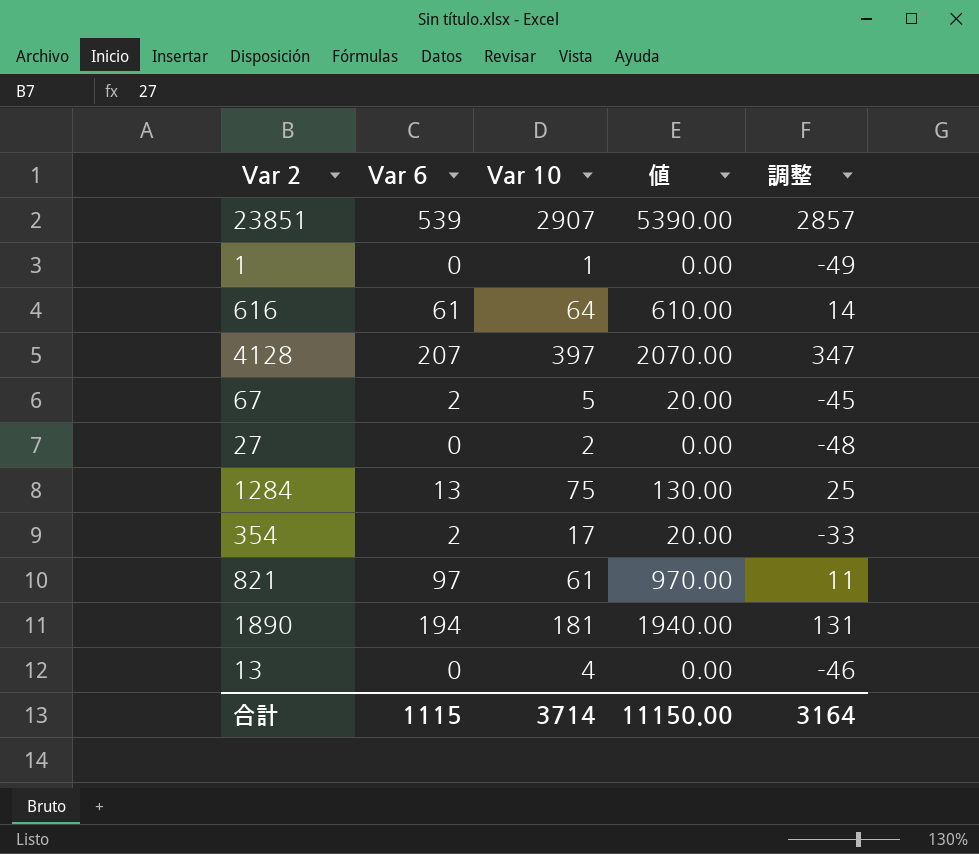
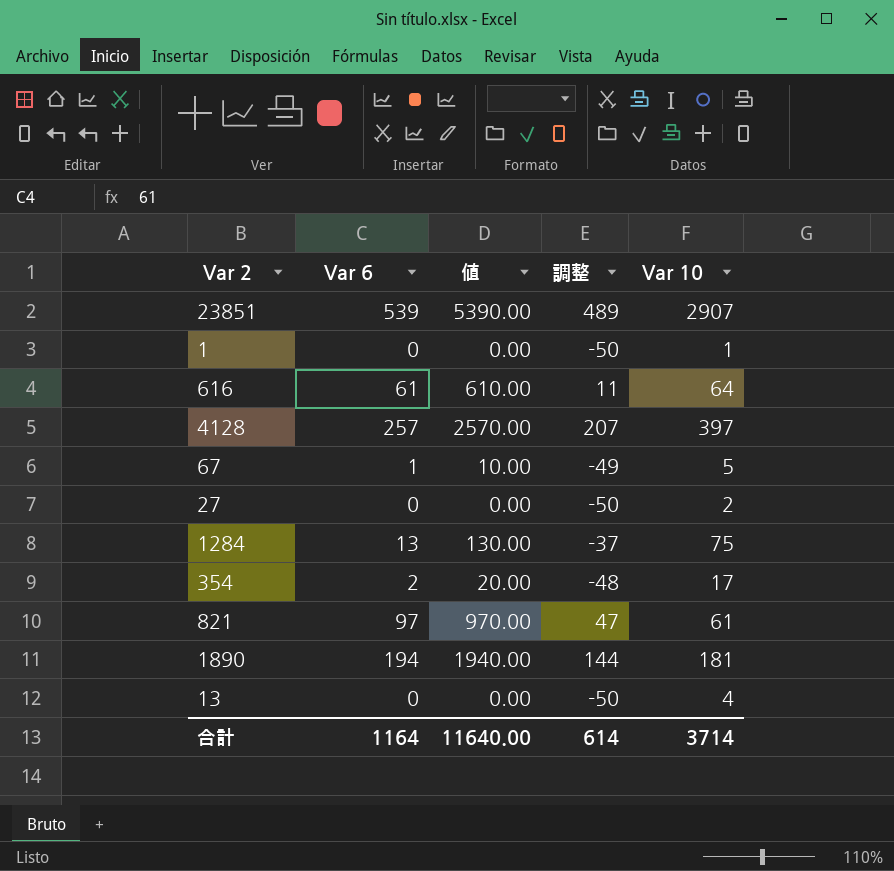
column 調整 | formula: [Var 10] - 50 -> [Var 6] - 50
column Var 10 | position: 3 -> 5
4128 | Var 6: 207 -> 257
4128 | 値: 2070.00 -> 2570.00
67 | Var 6: 2 -> 1
67 | 値: 20.00 -> 10.00
合計 | Var 6: 1115 -> 1164
合計 | 値: 11150.00 -> 11640.00
合計 | 調整: 3164 -> 614

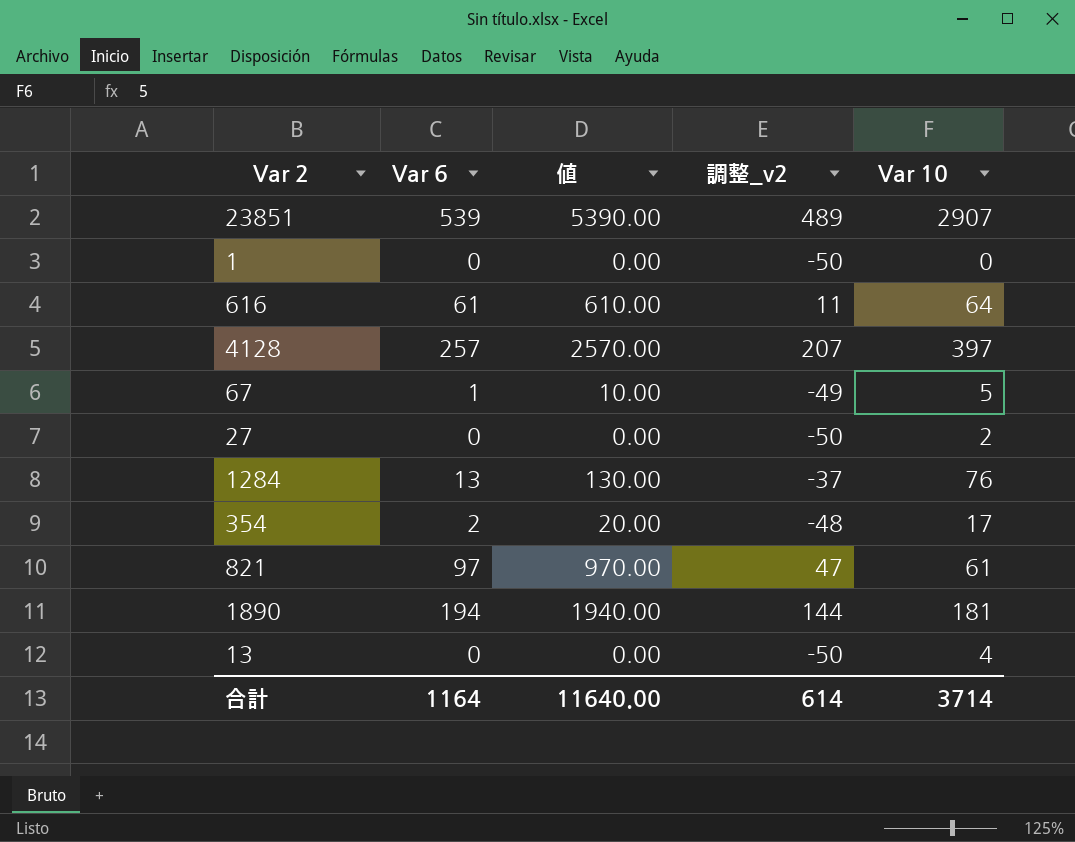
column name: 調整 -> 調整_v2
1 | Var 10: 1 -> 0
1284 | Var 10: 75 -> 76

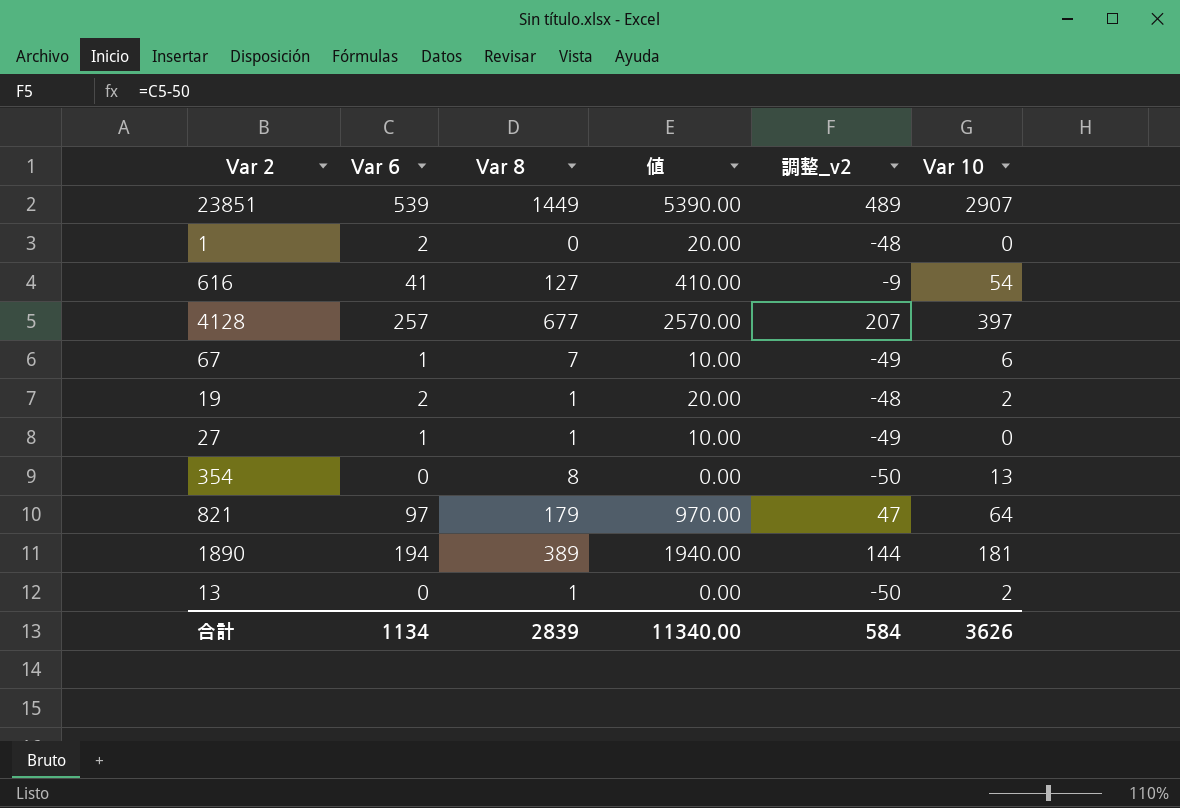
column Var 8 | position: none -> 3
row 1284: 13 | 130.00 | -37 | 76 -> none
1 | Var 6: 0 -> 2
1 | 値: 0.00 -> 20.00
1 | 調整_v2: -50 -> -48
616 | Var 6: 61 -> 41
616 | 値: 610.00 -> 410.00
616 | 調整_v2: 11 -> -9
616 | Var 10: 64 -> 54
67 | Var 10: 5 -> 6
row 19: none -> 2 | 1 | 20.00 | -48 | 2
27 | Var 6: 0 -> 1
27 | 値: 0.00 -> 10.00
27 | 調整_v2: -50 -> -49
27 | Var 10: 2 -> 0
354 | Var 6: 2 -> 0
354 | 値: 20.00 -> 0.00
354 | 調整_v2: -48 -> -50
354 | Var 10: 17 -> 13
821 | Var 10: 61 -> 64
13 | Var 10: 4 -> 2
合計 | Var 6: 1164 -> 1134
合計 | 値: 11640.00 -> 11340.00
合計 | 調整_v2: 614 -> 584
合計 | Var 10: 3714 -> 3626

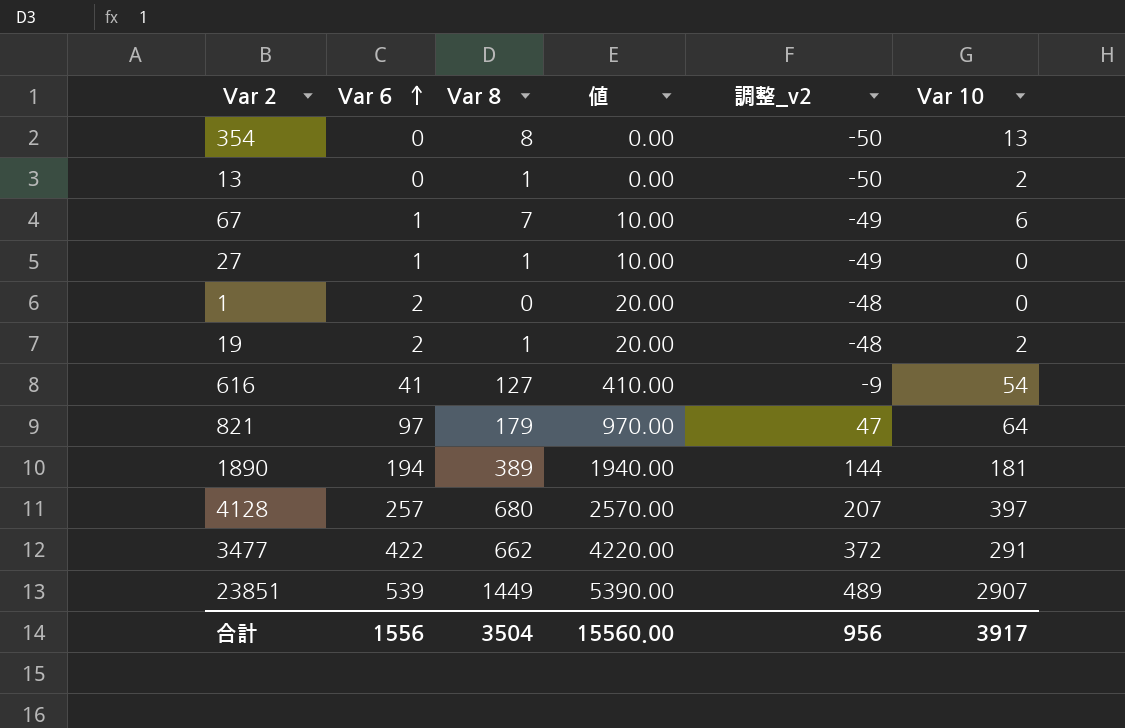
row order: none -> Var 6 ascending
4128 | Var 8: 677 -> 680
row 3477: none -> 422 | 662 | 4220.00 | 372 | 291
合計 | Var 6: 1134 -> 1556
合計 | Var 8: 2839 -> 3504
合計 | 値: 11340.00 -> 15560.00
合計 | 調整_v2: 584 -> 956
合計 | Var 10: 3626 -> 3917

